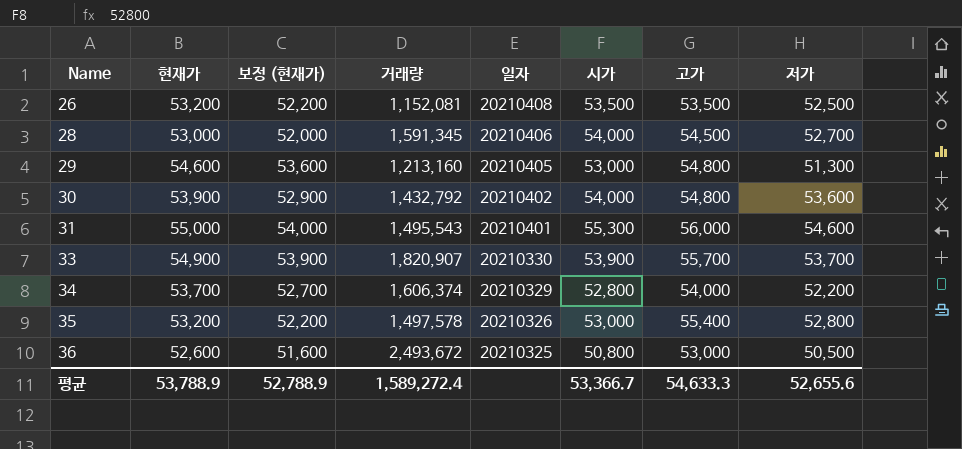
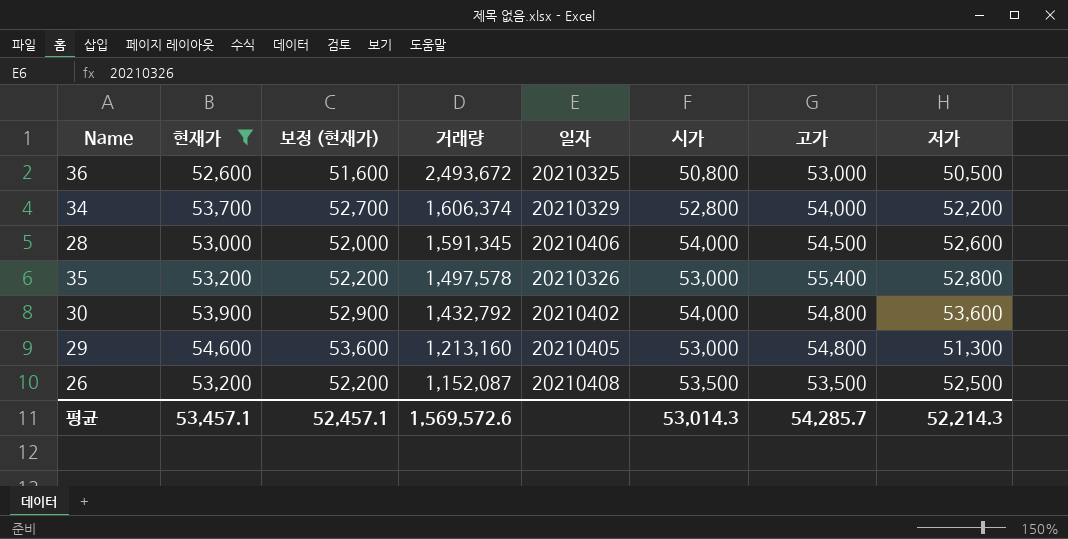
filter: none -> 현재가 <= 54,600
row order: Name ascending -> 거래량 descending
28 | 저가: 52,700 -> 52,600
26 | 거래량: 1,152,081 -> 1,152,087
평균 | 현재가: 53,788.9 -> 53,457.1
평균 | 보정 (현재가): 52,788.9 -> 52,457.1
평균 | 거래량: 1,589,272.4 -> 1,569,572.6
평균 | 시가: 53,366.7 -> 53,014.3
평균 | 고가: 54,633.3 -> 54,285.7
평균 | 저가: 52,655.6 -> 52,214.3

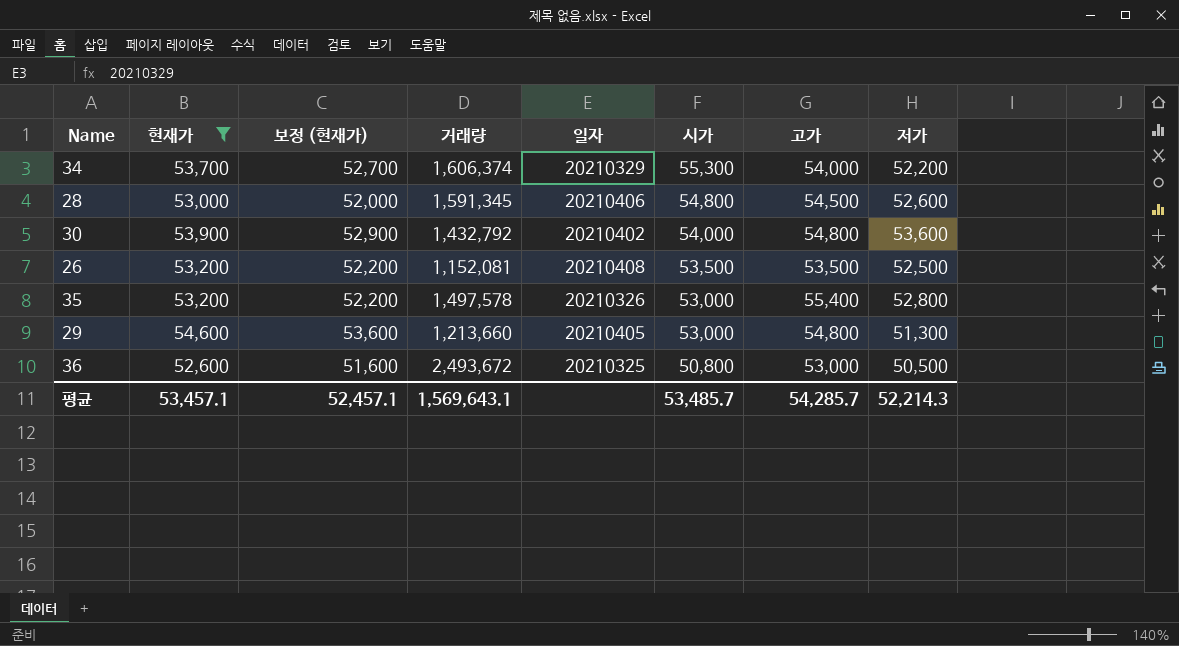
row order: 거래량 descending -> 시가 descending
34 | 시가: 52,800 -> 55,300
28 | 시가: 54,000 -> 54,800
26 | 거래량: 1,152,087 -> 1,152,081
29 | 거래량: 1,213,160 -> 1,213,660
평균 | 거래량: 1,569,572.6 -> 1,569,643.1
평균 | 시가: 53,014.3 -> 53,485.7

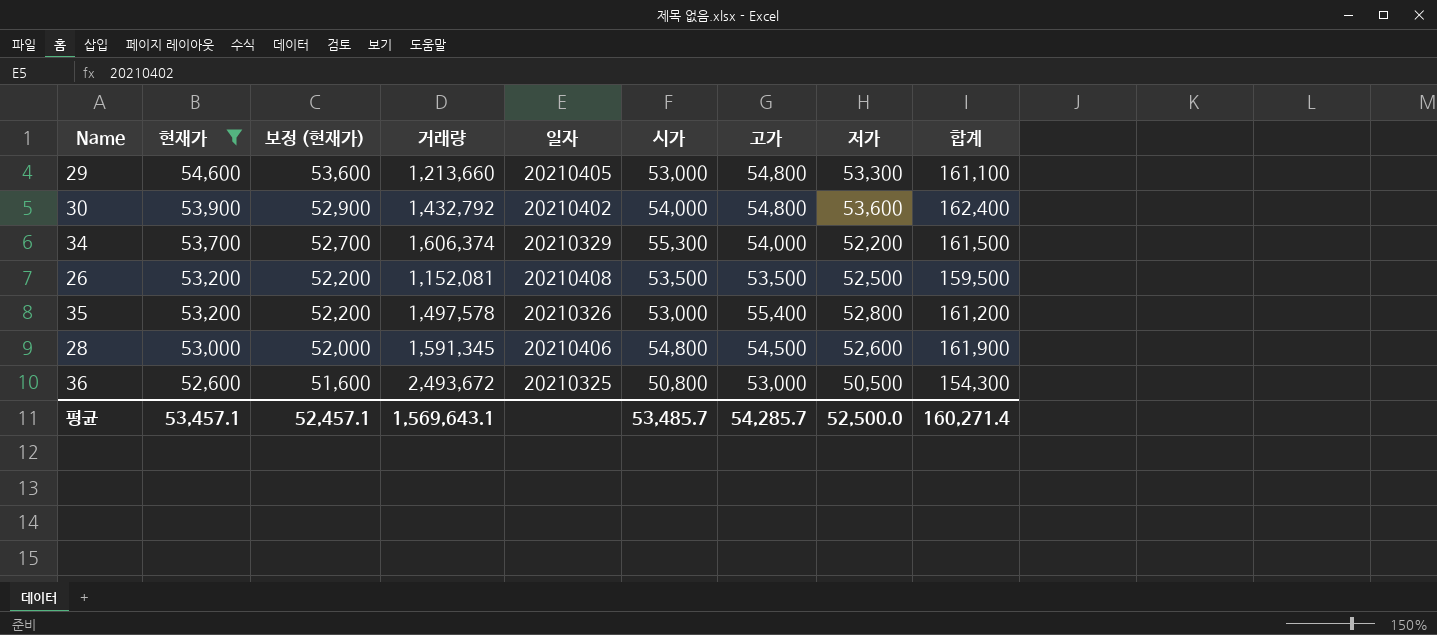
row order: 시가 descending -> 현재가 descending
column 합계 | formula: none -> [시가] + [고가] + [저가]
29 | 저가: 51,300 -> 53,300
평균 | 저가: 52,214.3 -> 52,500.0

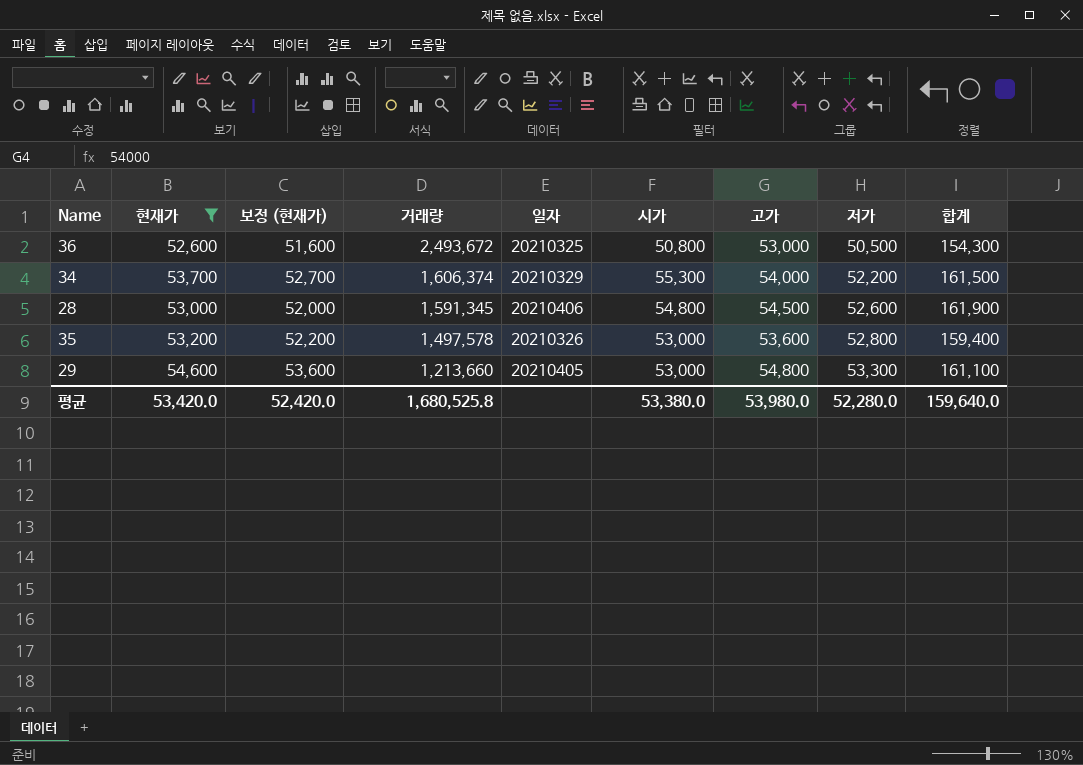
row order: 현재가 descending -> 거래량 descending
row 30: 53,900 | 52,900 | 1,432,792 | 20210402 | 54,000 | 54,800 | 53,600 | 162,400 -> none
row 26: 53,200 | 52,200 | 1,152,081 | 20210408 | 53,500 | 53,500 | 52,500 | 159,500 -> none
35 | 고가: 55,400 -> 53,600
35 | 합계: 161,200 -> 159,400
평균 | 현재가: 53,457.1 -> 53,420.0
평균 | 보정 (현재가): 52,457.1 -> 52,420.0
평균 | 거래량: 1,569,643.1 -> 1,680,525.8
평균 | 시가: 53,485.7 -> 53,380.0
평균 | 고가: 54,285.7 -> 53,980.0
평균 | 저가: 52,500.0 -> 52,280.0
평균 | 합계: 160,271.4 -> 159,640.0

